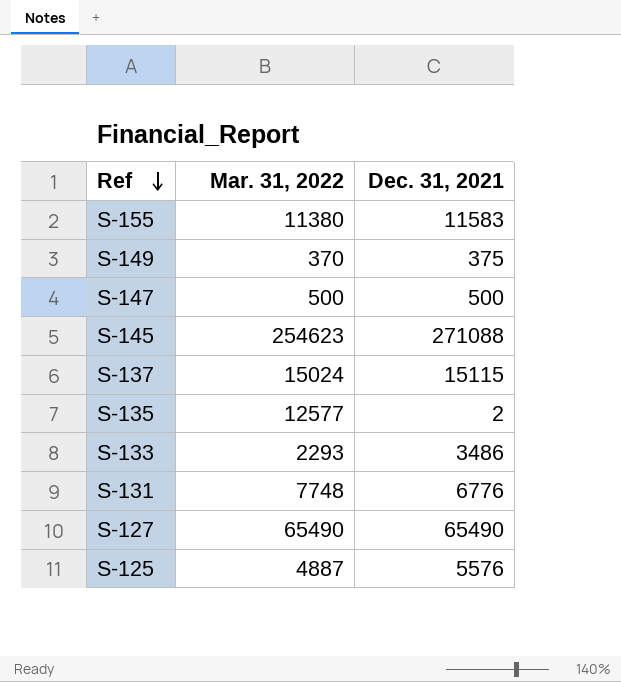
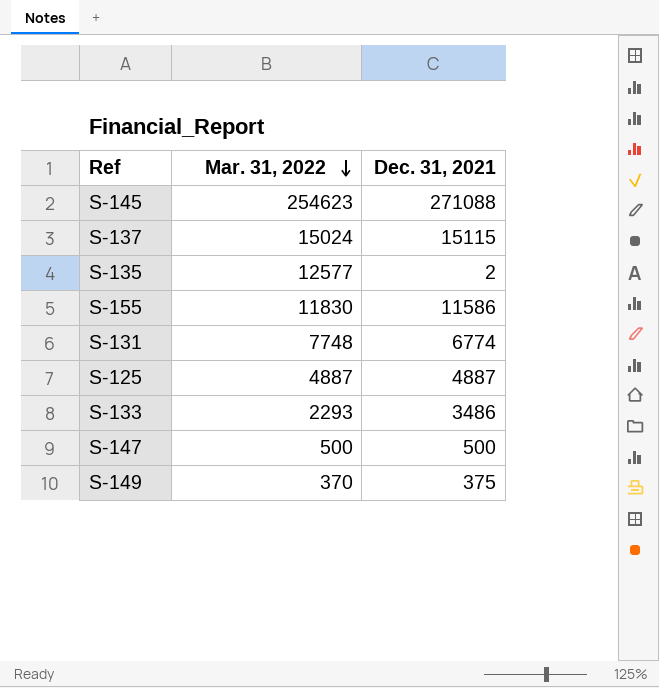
row order: Ref descending -> Mar. 31, 2022 descending
row S-127: 65490 | 65490 -> none
S-155 | Mar. 31, 2022: 11380 -> 11830
S-155 | Dec. 31, 2021: 11583 -> 11586
S-131 | Dec. 31, 2021: 6776 -> 6774
S-125 | Dec. 31, 2021: 5576 -> 4887

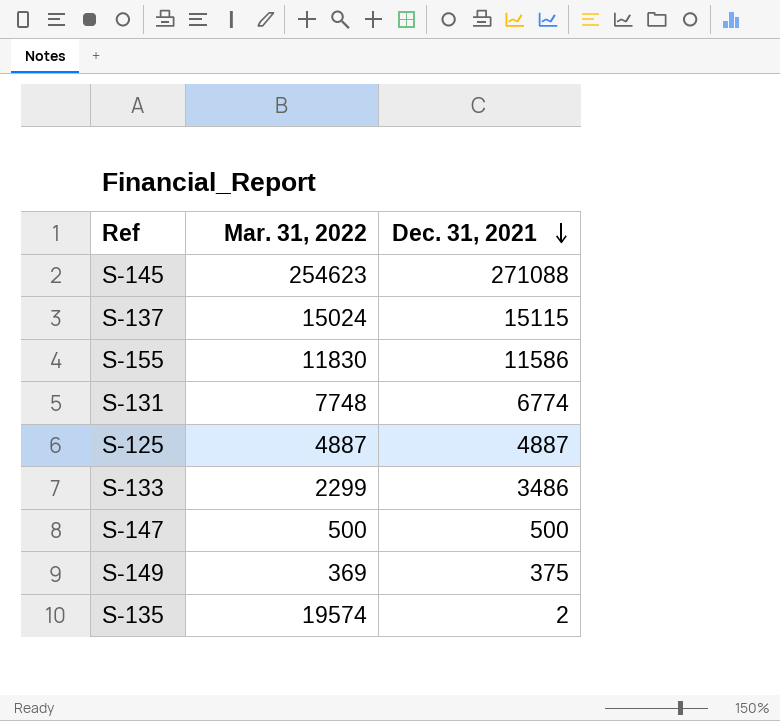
row order: Mar. 31, 2022 descending -> Dec. 31, 2021 descending
S-133 | Mar. 31, 2022: 2293 -> 2299
S-149 | Mar. 31, 2022: 370 -> 369
S-135 | Mar. 31, 2022: 12577 -> 19574

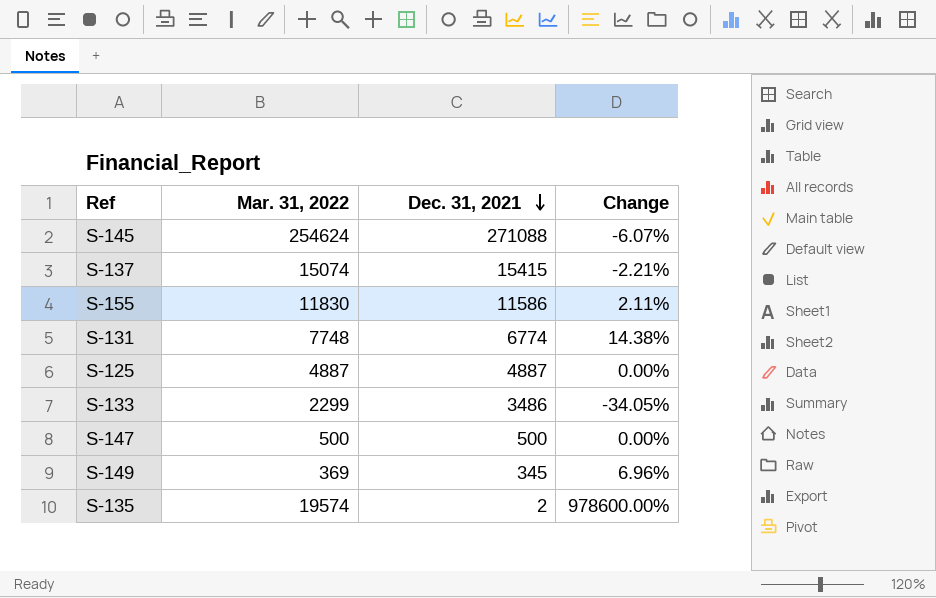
column Change | formula: none -> ([Mar. 31, 2022] - [Dec. 31, 2021]) / [Dec. 31, 2021]
S-145 | Mar. 31, 2022: 254623 -> 254624
S-137 | Mar. 31, 2022: 15024 -> 15074
S-137 | Dec. 31, 2021: 15115 -> 15415
S-149 | Dec. 31, 2021: 375 -> 345

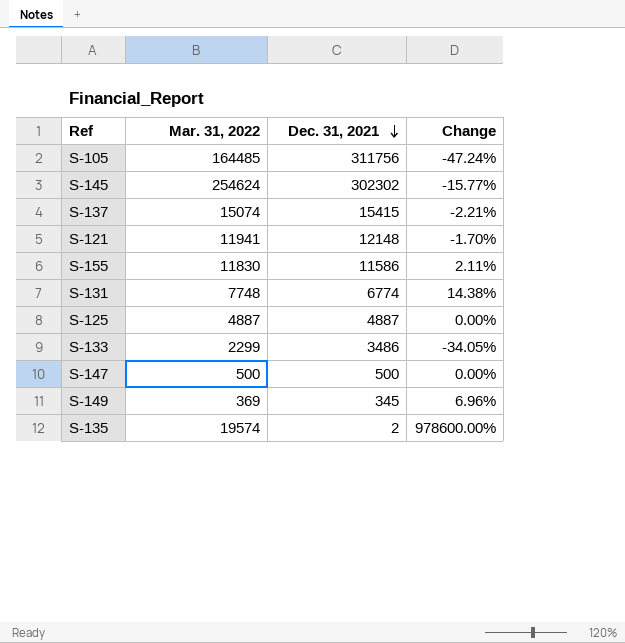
row S-105: none -> 164485 | 311756 | -47.24%
S-145 | Dec. 31, 2021: 271088 -> 302302
S-145 | Change: -6.07% -> -15.77%
row S-121: none -> 11941 | 12148 | -1.70%

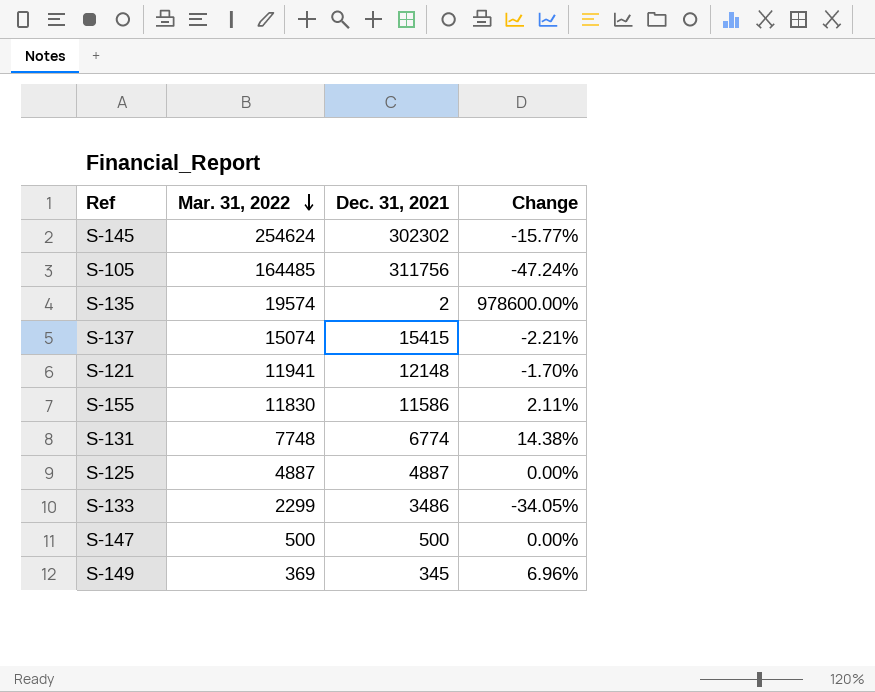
row order: Dec. 31, 2021 descending -> Mar. 31, 2022 descending

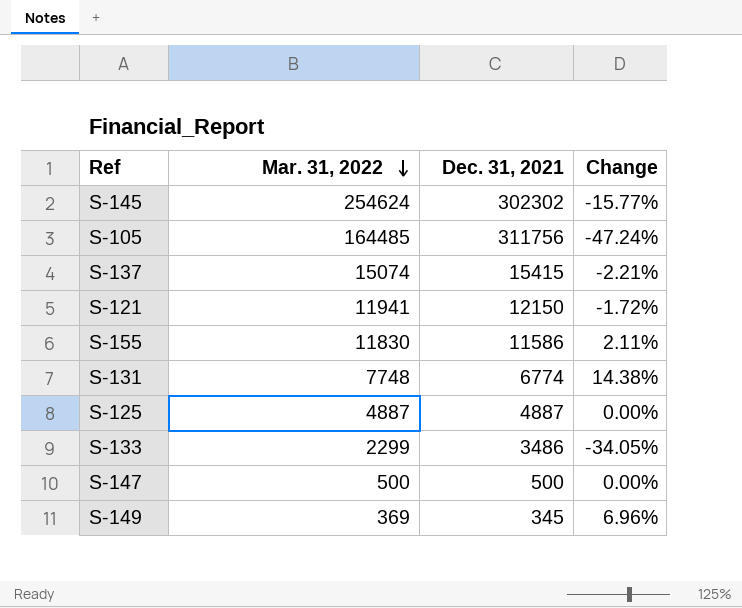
row S-135: 19574 | 2 | 978600.00% -> none
S-121 | Dec. 31, 2021: 12148 -> 12150
S-121 | Change: -1.70% -> -1.72%

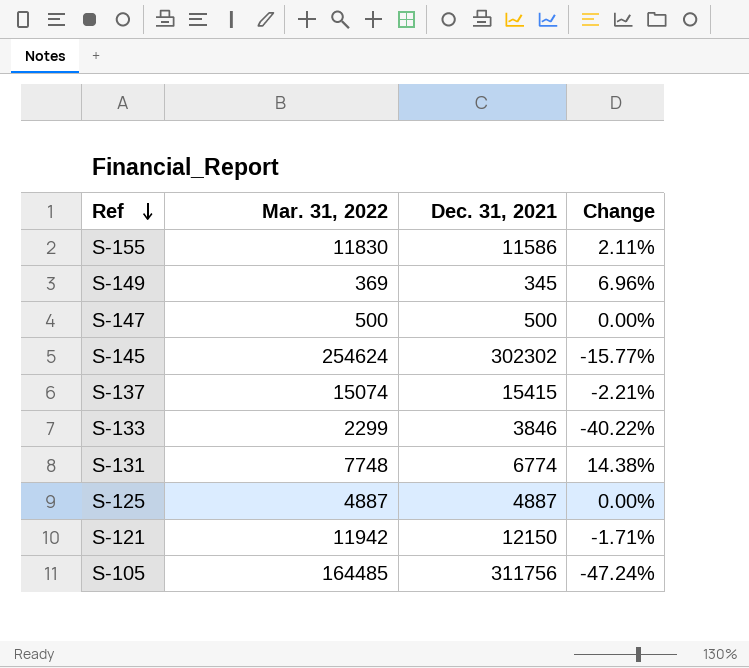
row order: Mar. 31, 2022 descending -> Ref descending
S-133 | Dec. 31, 2021: 3486 -> 3846
S-133 | Change: -34.05% -> -40.22%
S-121 | Mar. 31, 2022: 11941 -> 11942
S-121 | Change: -1.72% -> -1.71%

